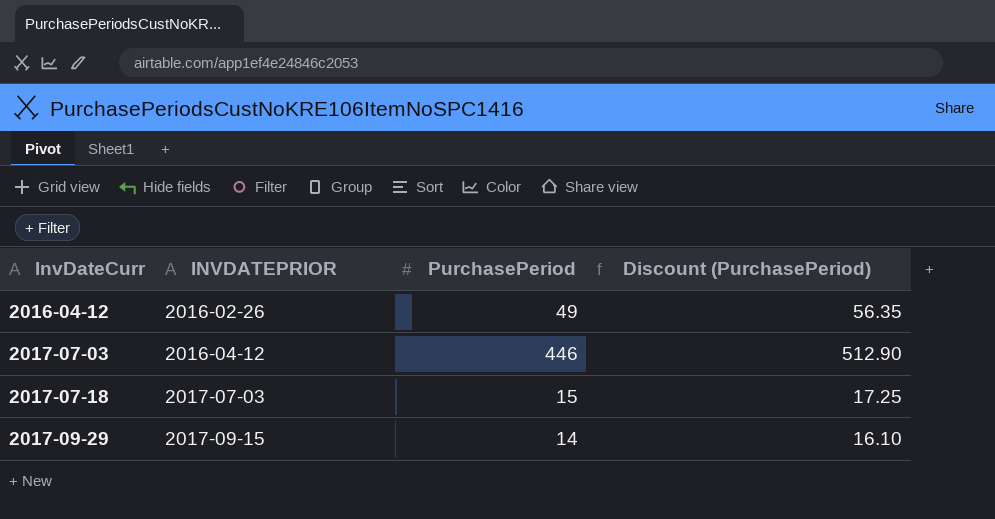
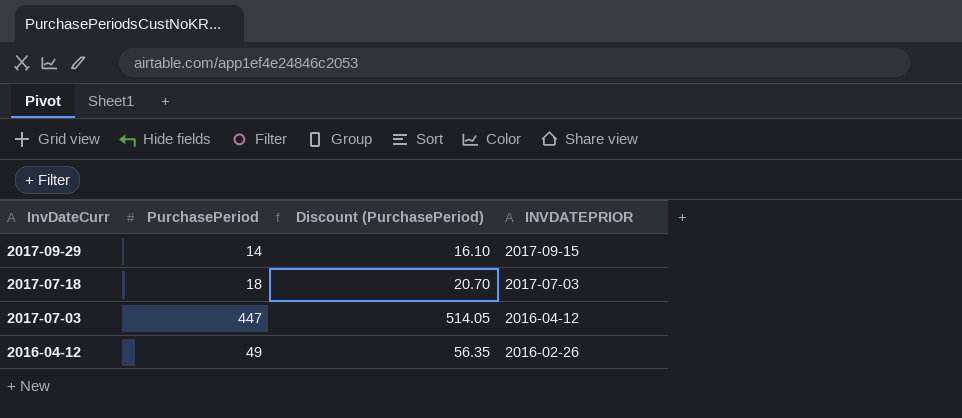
row order: InvDateCurr ascending -> InvDateCurr descending
column INVDATEPRIOR | position: 2 -> 4
2017-07-18 | PurchasePeriod: 15 -> 18
2017-07-18 | Discount (PurchasePeriod): 17.25 -> 20.70
2017-07-03 | PurchasePeriod: 446 -> 447
2017-07-03 | Discount (PurchasePeriod): 512.90 -> 514.05

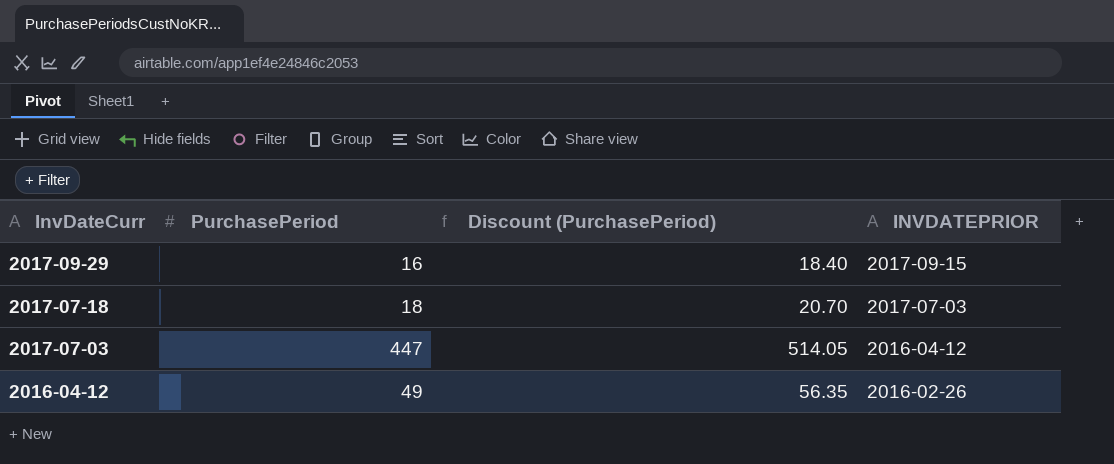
2017-09-29 | PurchasePeriod: 14 -> 16
2017-09-29 | Discount (PurchasePeriod): 16.10 -> 18.40

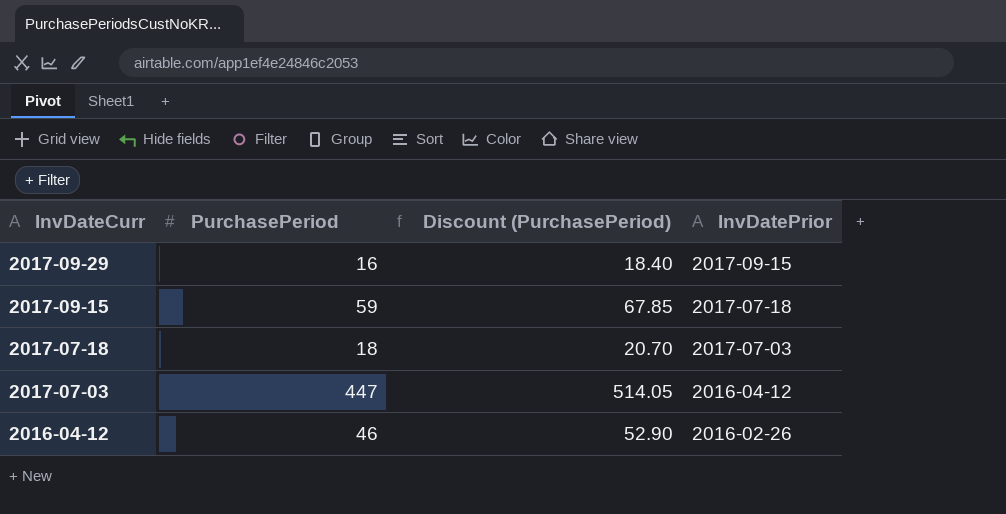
column name: INVDATEPRIOR -> InvDatePrior
row 2017-09-15: none -> 59 | 67.85 | 2017-07-18
2016-04-12 | PurchasePeriod: 49 -> 46
2016-04-12 | Discount (PurchasePeriod): 56.35 -> 52.90

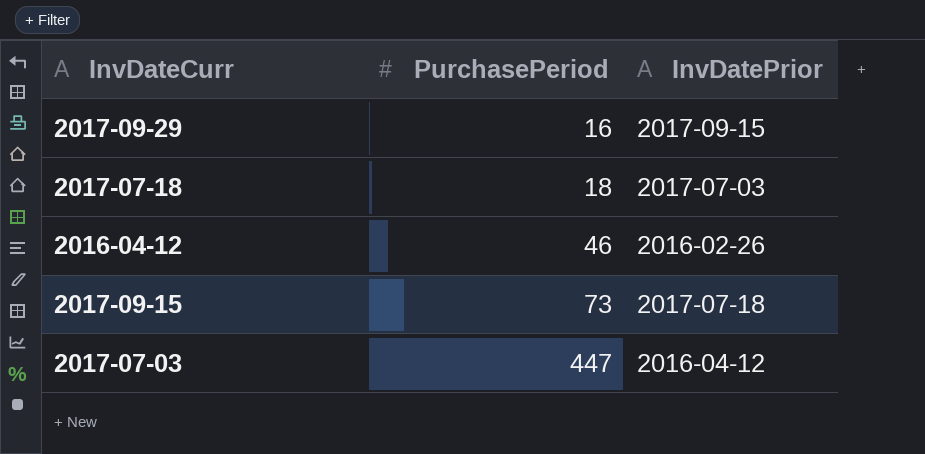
row order: InvDateCurr descending -> PurchasePeriod ascending
column Discount (PurchasePeriod) | formula: [PurchasePeriod] * 1.15 -> none
2017-09-15 | PurchasePeriod: 59 -> 73

